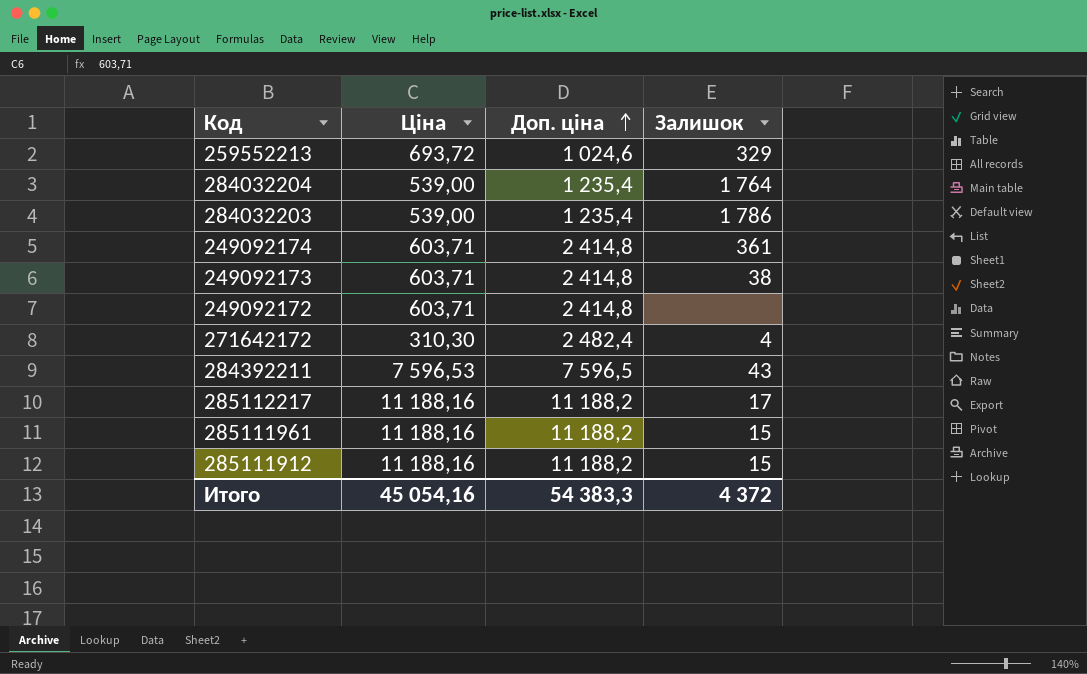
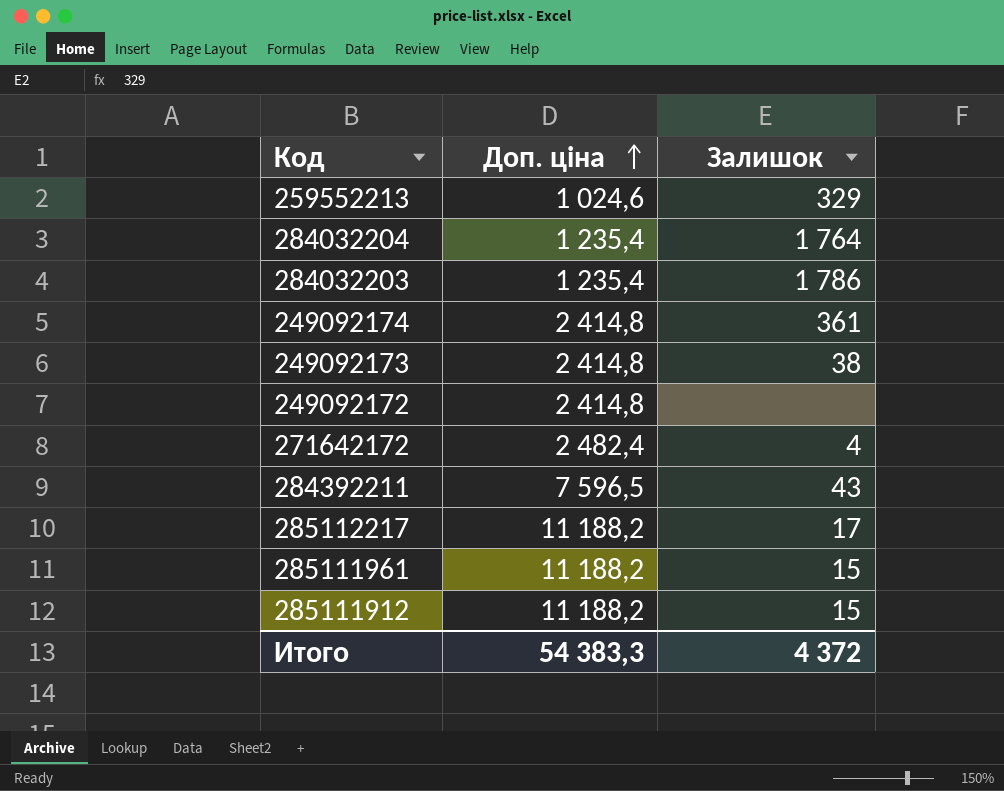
column Ціна | position: 2 -> none

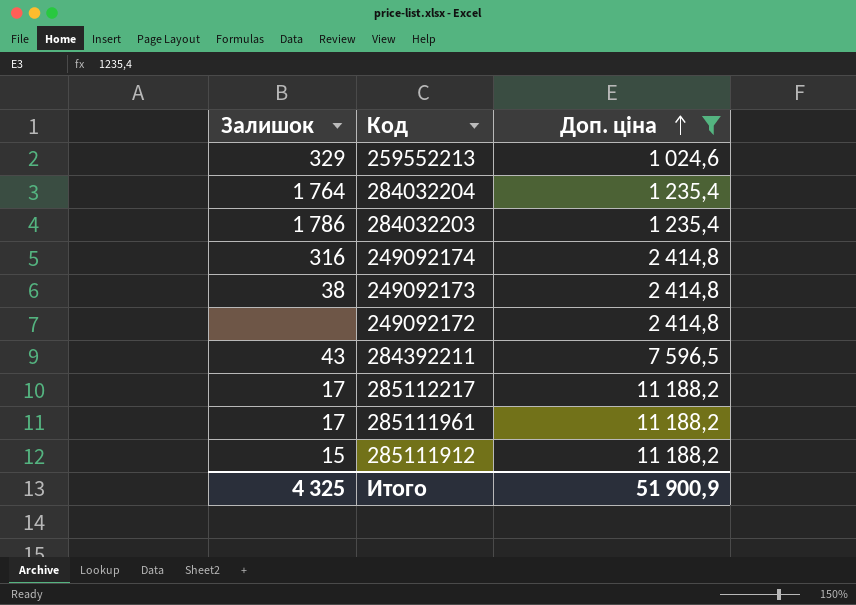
filter: none -> Доп. ціна != 2 482,4
column Залишок | position: 3 -> 1
249092174 | Залишок: 361 -> 316
285111961 | Залишок: 15 -> 17
Итого | Залишок: 4 372 -> 4 325
Итого | Доп. ціна: 54 383,3 -> 51 900,9

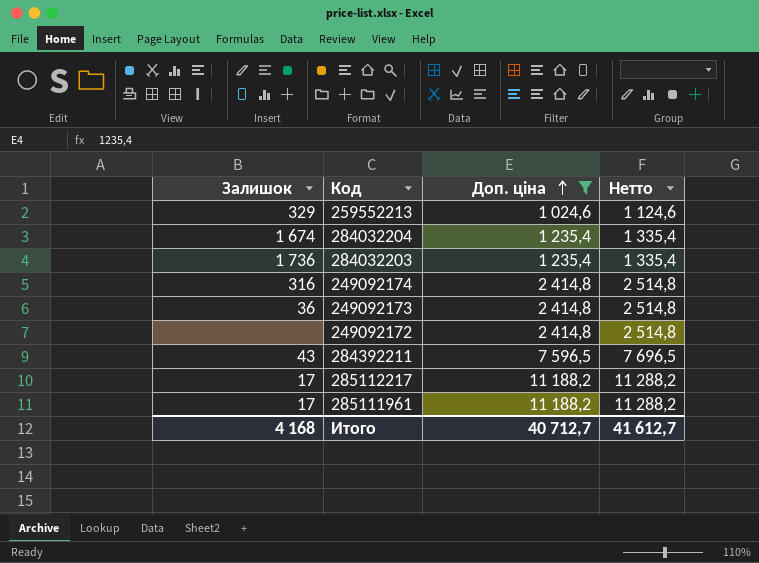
column Нетто | formula: none -> [Доп. ціна] + 100
row 285111912: 15 | 11 188,2 -> none
284032204 | Залишок: 1 764 -> 1 674
284032203 | Залишок: 1 786 -> 1 736
249092173 | Залишок: 38 -> 36
Итого | Залишок: 4 325 -> 4 168
Итого | Доп. ціна: 51 900,9 -> 40 712,7

